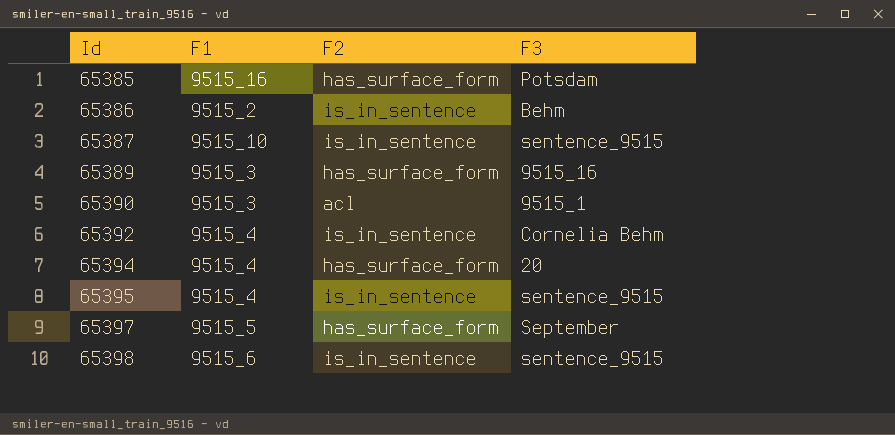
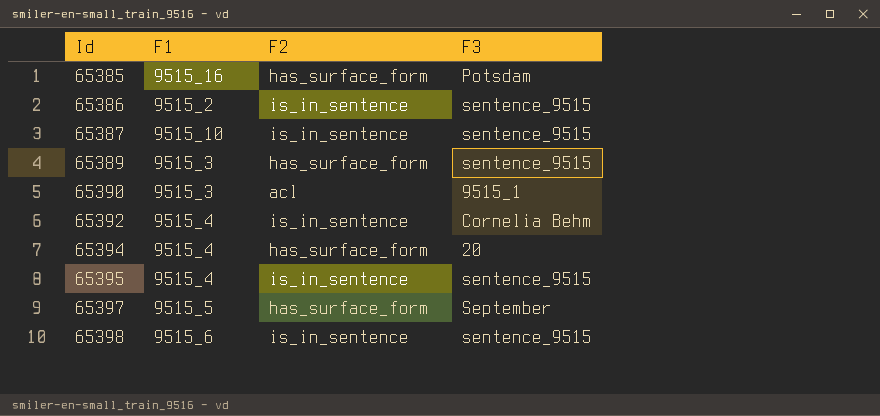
65386 | F3: Behm -> sentence_9515
65389 | F3: 9515_16 -> sentence_9515

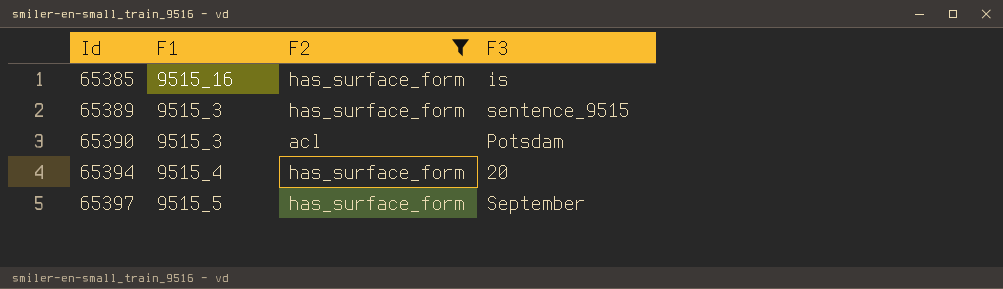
filter: none -> F2 != is_in_sentence
65385 | F3: Potsdam -> is
65390 | F3: 9515_1 -> Potsdam

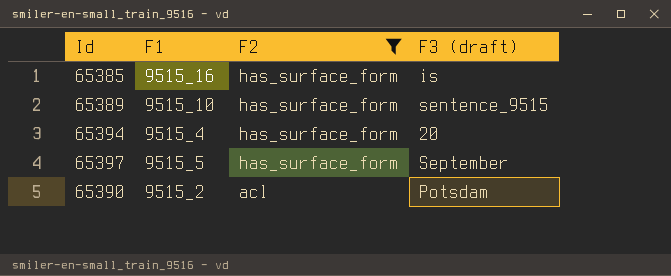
row order: Id ascending -> F2 descending
column name: F3 -> F3 (draft)
65389 | F1: 9515_3 -> 9515_10
65390 | F1: 9515_3 -> 9515_2

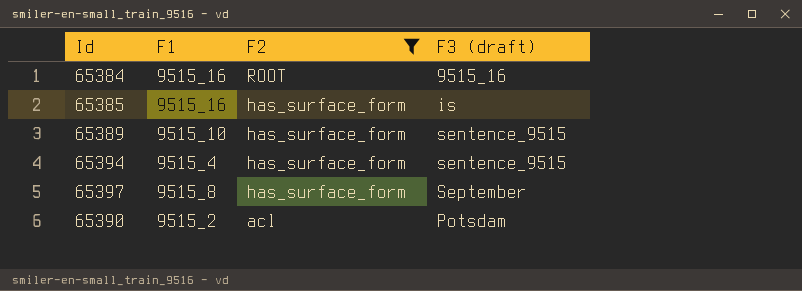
row 65384: none -> 9515_16 | ROOT | 9515_16
65394 | F3 (draft): 20 -> sentence_9515
65397 | F1: 9515_5 -> 9515_8

